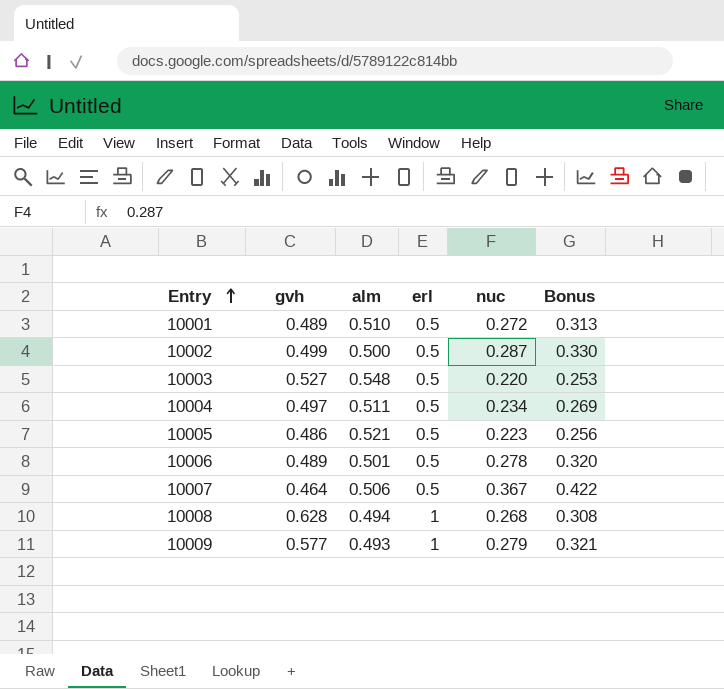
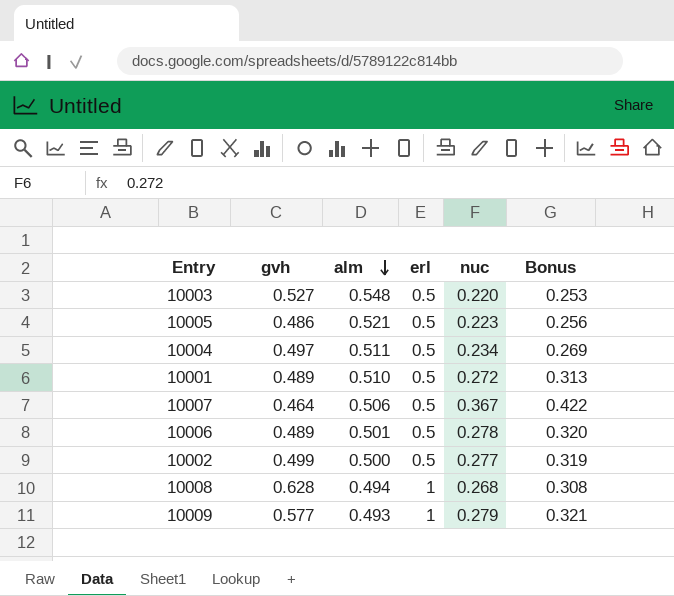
row order: Entry ascending -> alm descending
10002 | nuc: 0.287 -> 0.277
10002 | Bonus: 0.330 -> 0.319

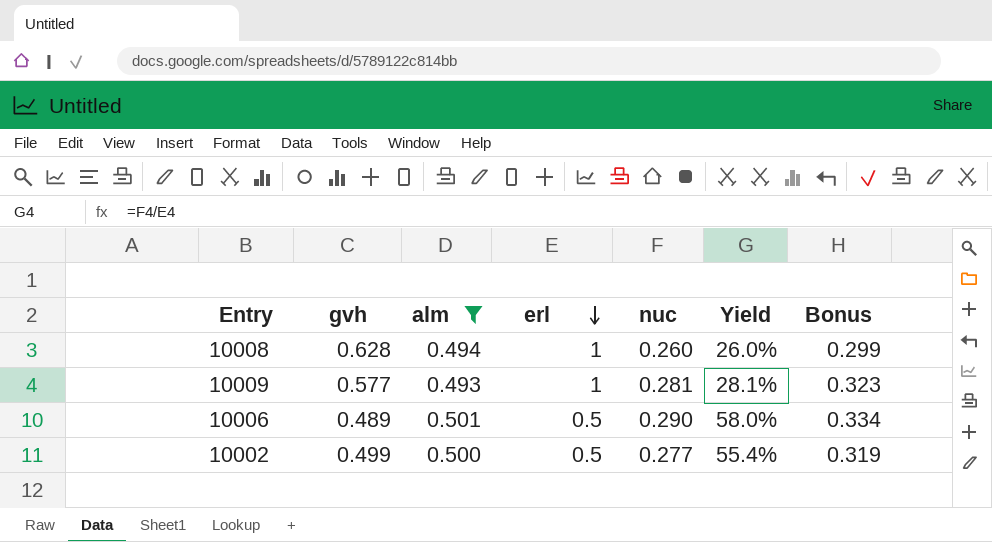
filter: none -> alm <= 0.501
row order: alm descending -> erl descending
column Yield | formula: none -> [nuc] / [erl]
10008 | nuc: 0.268 -> 0.260
10008 | Bonus: 0.308 -> 0.299
10009 | nuc: 0.279 -> 0.281
10009 | Bonus: 0.321 -> 0.323
10006 | nuc: 0.278 -> 0.290
10006 | Bonus: 0.320 -> 0.334

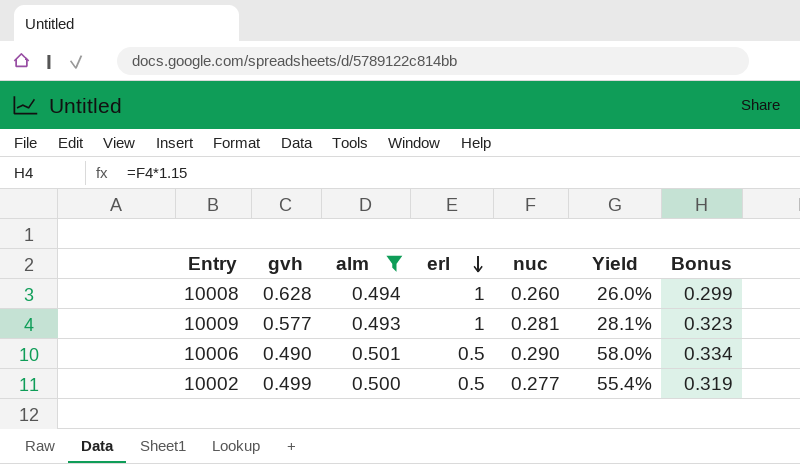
10006 | gvh: 0.489 -> 0.490

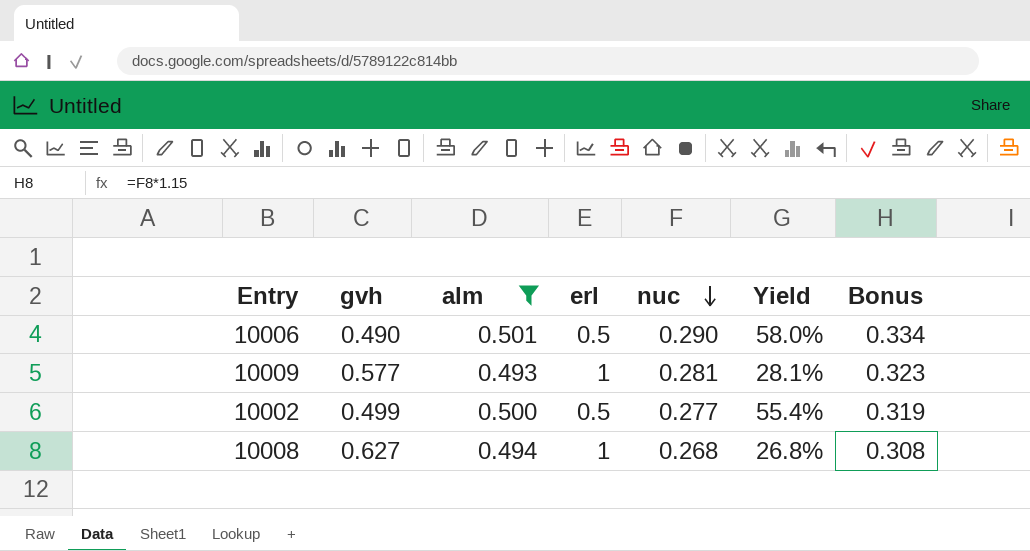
row order: erl descending -> nuc descending
10008 | gvh: 0.628 -> 0.627
10008 | nuc: 0.260 -> 0.268
10008 | Yield: 26.0% -> 26.8%
10008 | Bonus: 0.299 -> 0.308

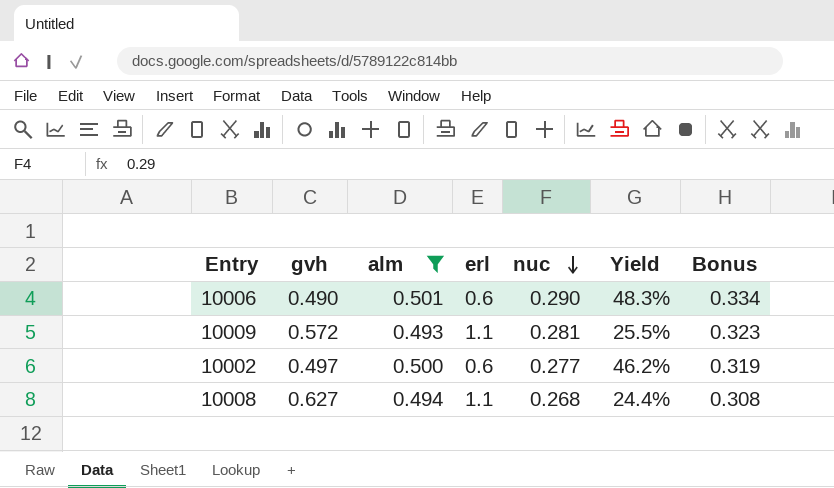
10006 | erl: 0.5 -> 0.6
10006 | Yield: 58.0% -> 48.3%
10009 | gvh: 0.577 -> 0.572
10009 | erl: 1 -> 1.1
10009 | Yield: 28.1% -> 25.5%
10002 | gvh: 0.499 -> 0.497
10002 | erl: 0.5 -> 0.6
10002 | Yield: 55.4% -> 46.2%
10008 | erl: 1 -> 1.1
10008 | Yield: 26.8% -> 24.4%

